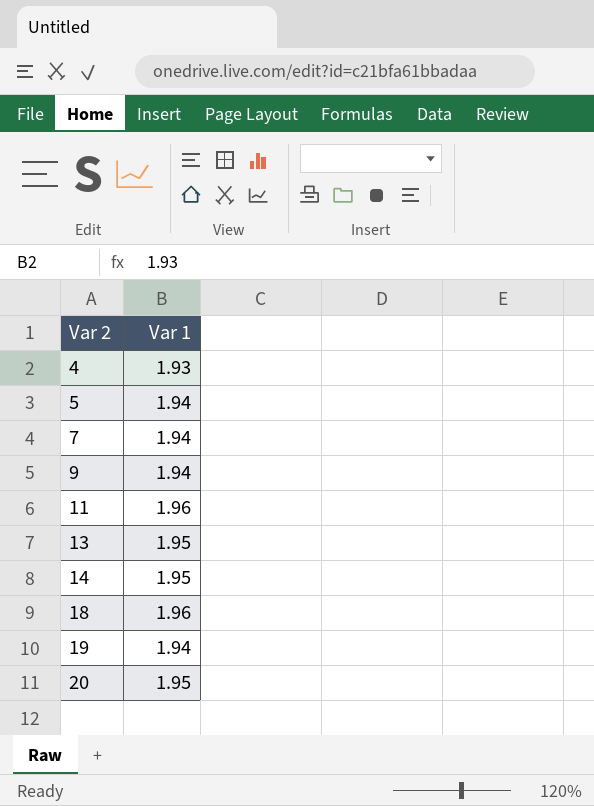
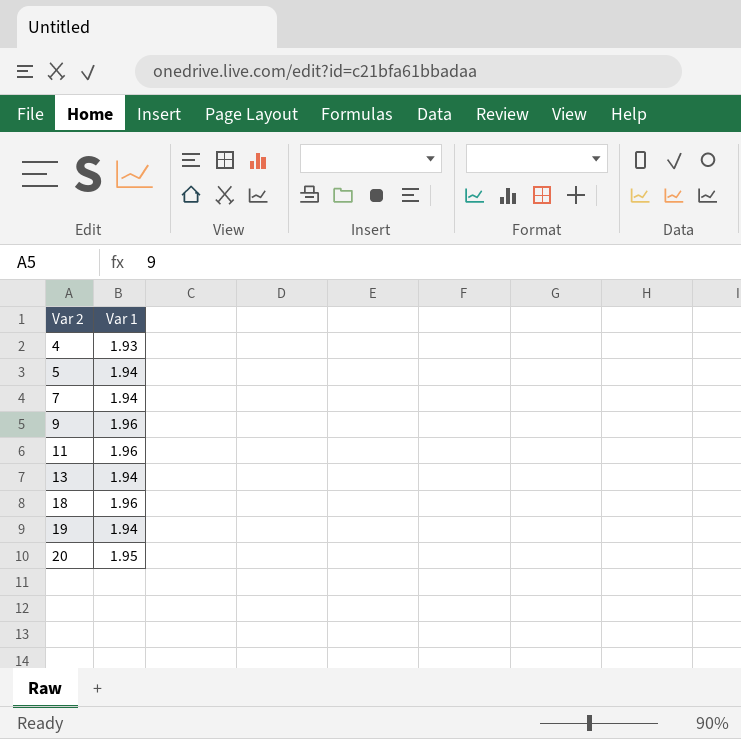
row 14: 1.95 -> none
9 | Var 1: 1.94 -> 1.96
13 | Var 1: 1.95 -> 1.94

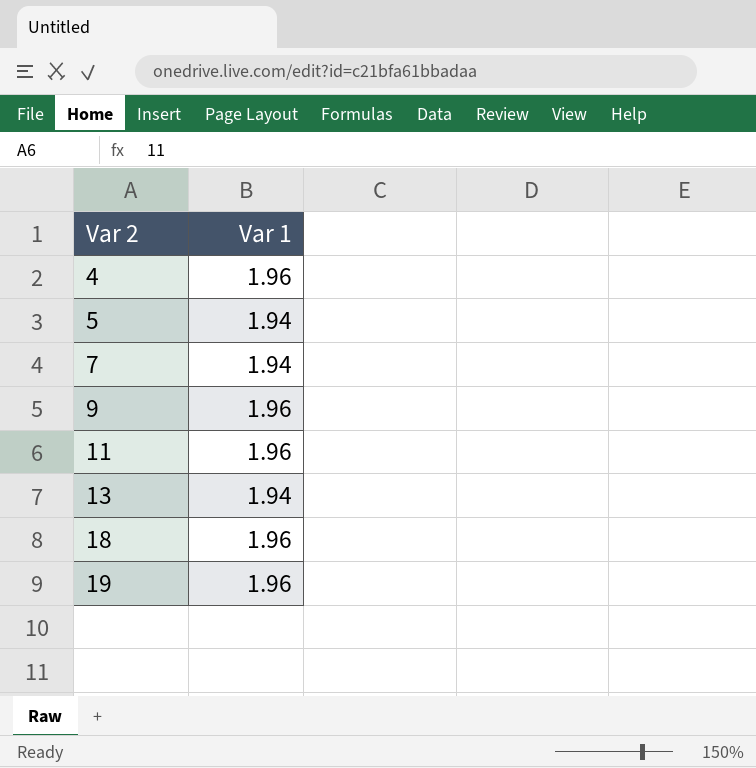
row 20: 1.95 -> none
4 | Var 1: 1.93 -> 1.96
19 | Var 1: 1.94 -> 1.96

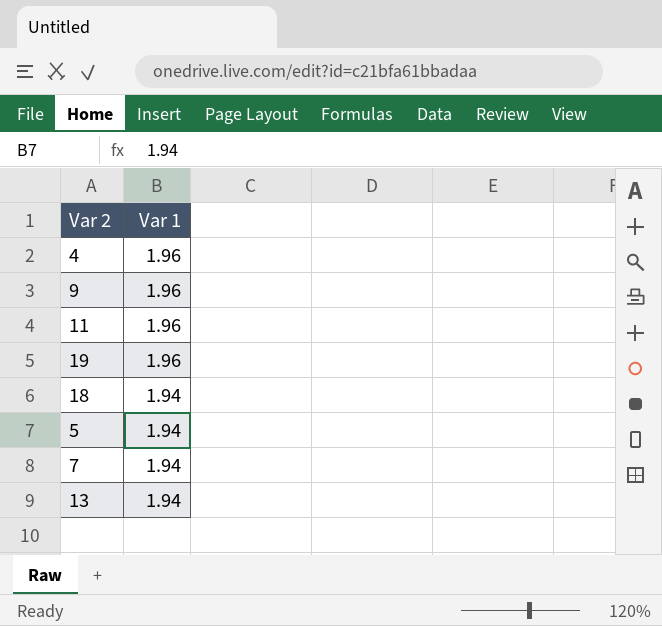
row order: Var 2 ascending -> Var 1 descending
18 | Var 1: 1.96 -> 1.94

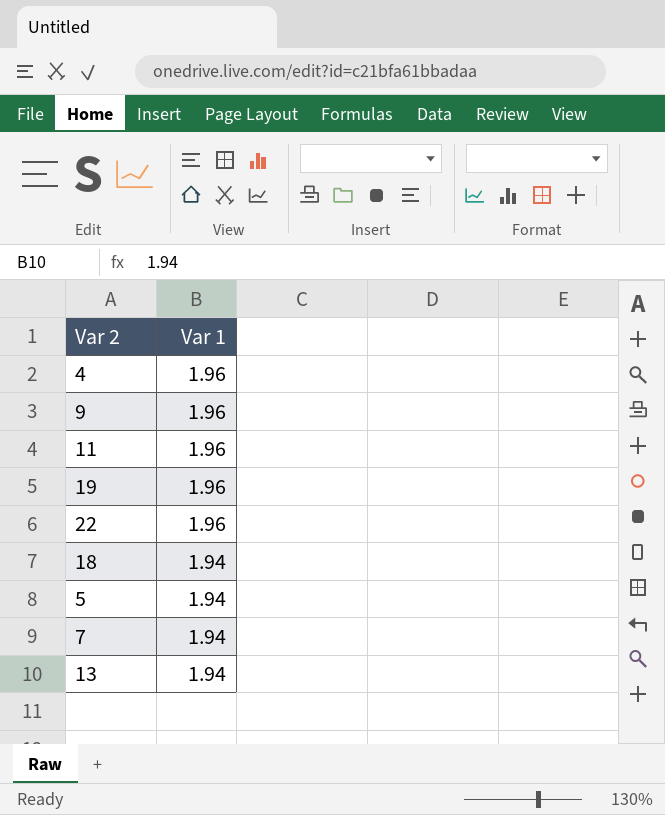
row 22: none -> 1.96

